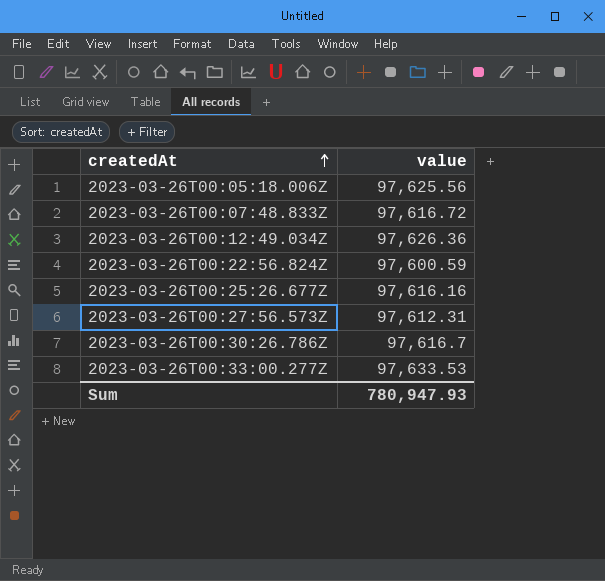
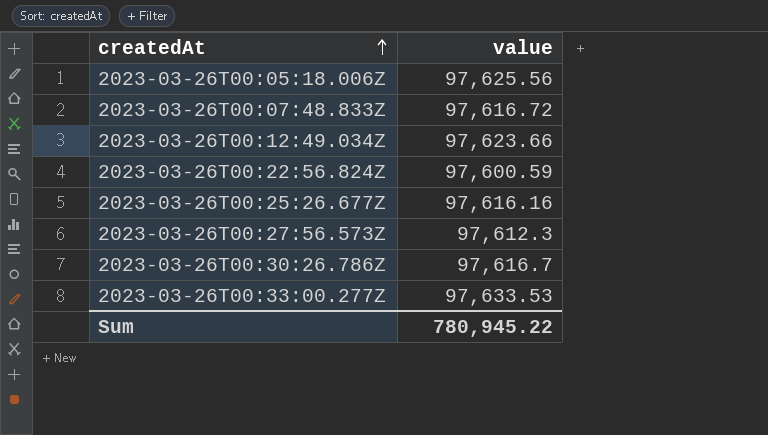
2023-03-26T00:12:49.034Z | value: 97,626.36 -> 97,623.66
2023-03-26T00:27:56.573Z | value: 97,612.31 -> 97,612.3
Sum | value: 780,947.93 -> 780,945.22

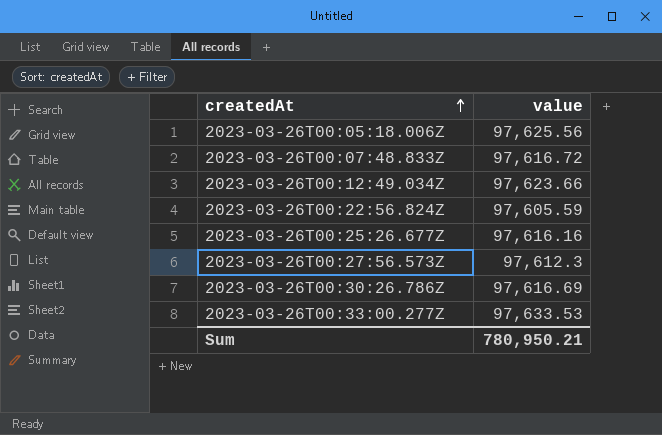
2023-03-26T00:22:56.824Z | value: 97,600.59 -> 97,605.59
2023-03-26T00:30:26.786Z | value: 97,616.7 -> 97,616.69
Sum | value: 780,945.22 -> 780,950.21

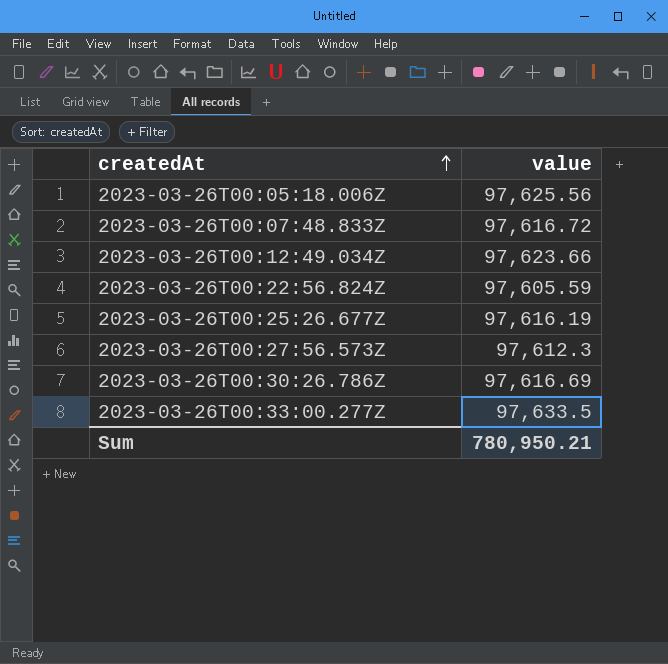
2023-03-26T00:25:26.677Z | value: 97,616.16 -> 97,616.19
2023-03-26T00:33:00.277Z | value: 97,633.53 -> 97,633.5

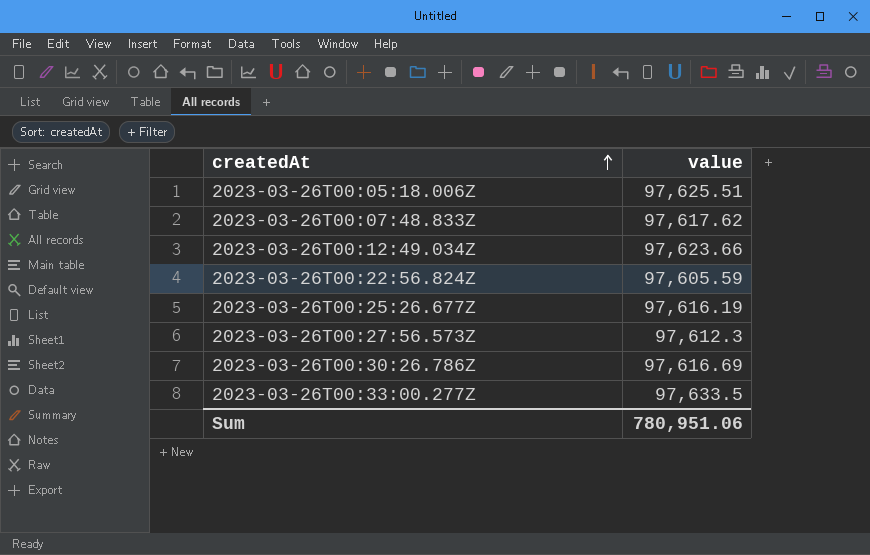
2023-03-26T00:05:18.006Z | value: 97,625.56 -> 97,625.51
2023-03-26T00:07:48.833Z | value: 97,616.72 -> 97,617.62
Sum | value: 780,950.21 -> 780,951.06

